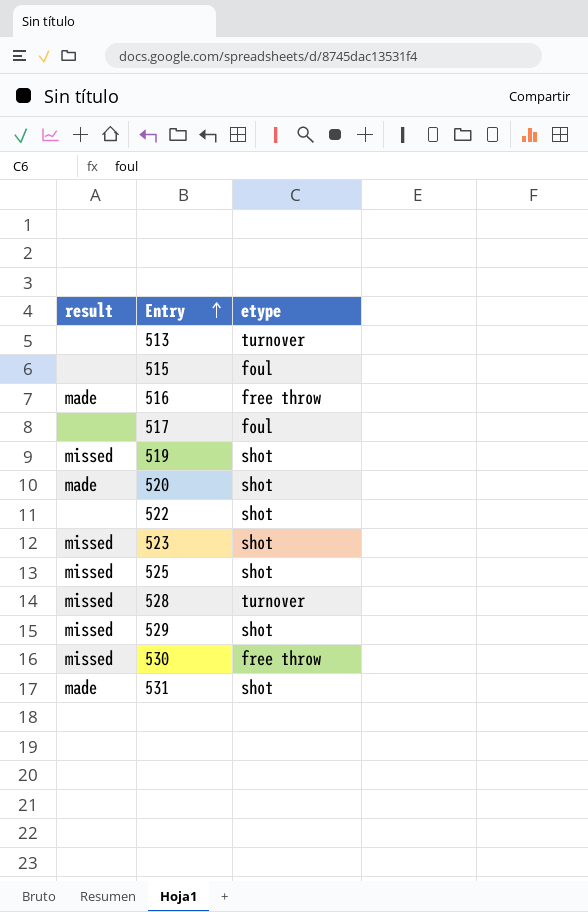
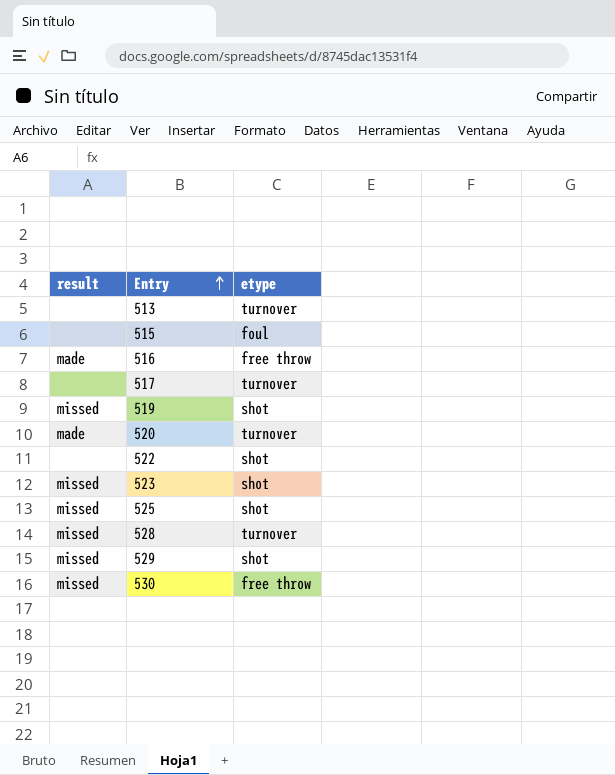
row 531: made | shot -> none
517 | etype: foul -> turnover
520 | etype: shot -> turnover

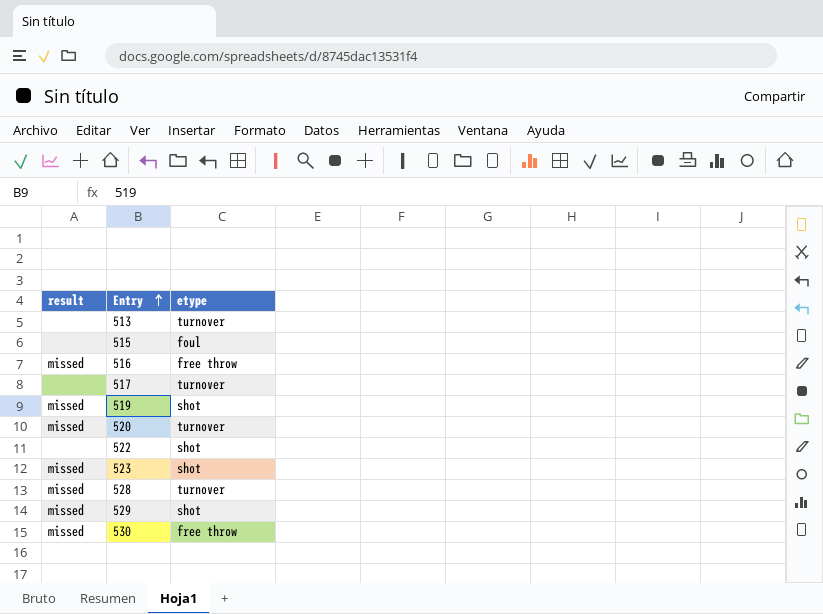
row 525: missed | shot -> none
516 | result: made -> missed
520 | result: made -> missed

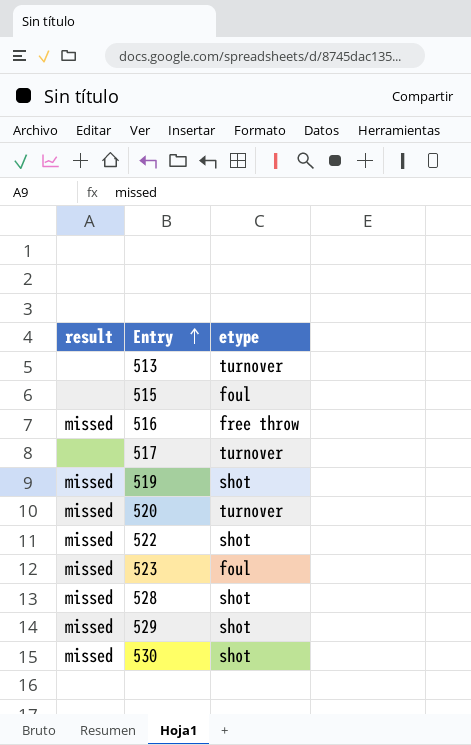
522 | result: none -> missed
523 | etype: shot -> foul
528 | etype: turnover -> shot
530 | etype: free throw -> shot

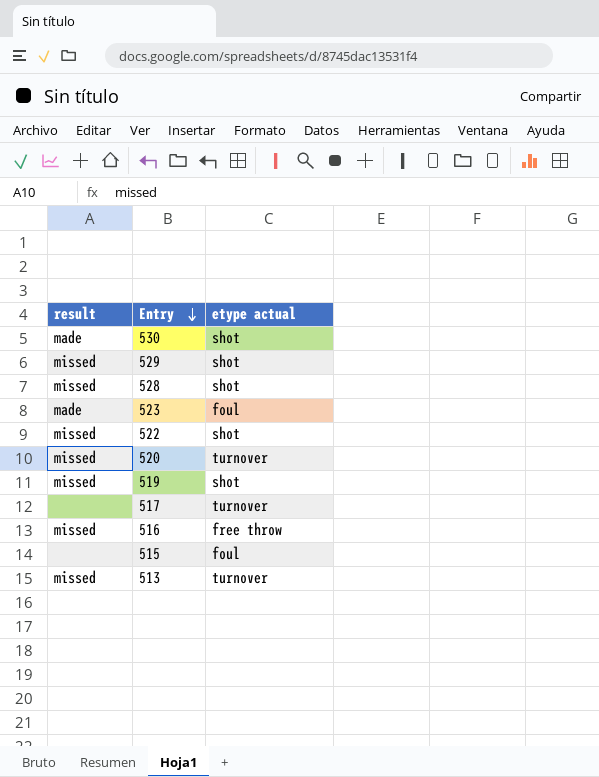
row order: Entry ascending -> Entry descending
column name: etype -> etype actual
530 | result: missed -> made
523 | result: missed -> made
513 | result: none -> missed

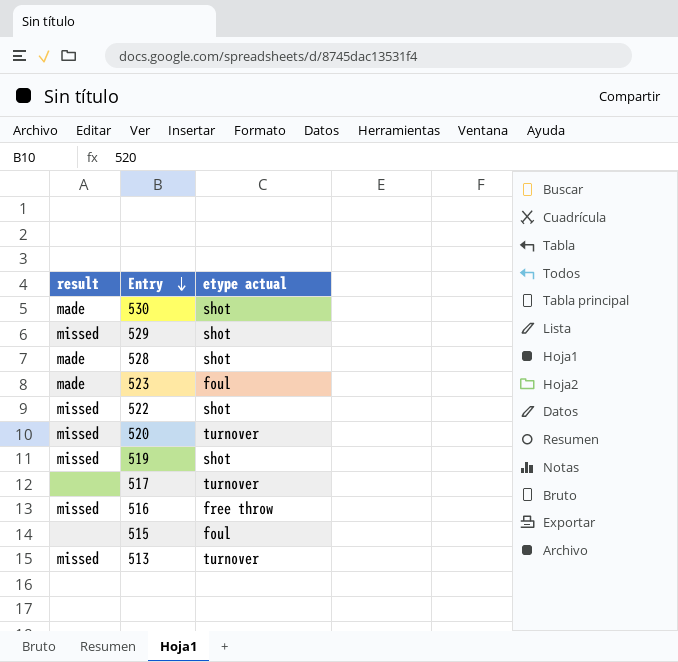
528 | result: missed -> made

